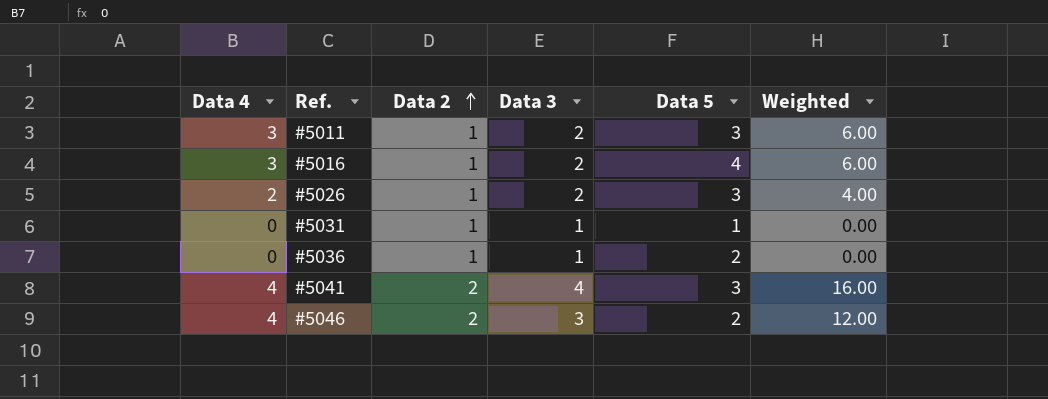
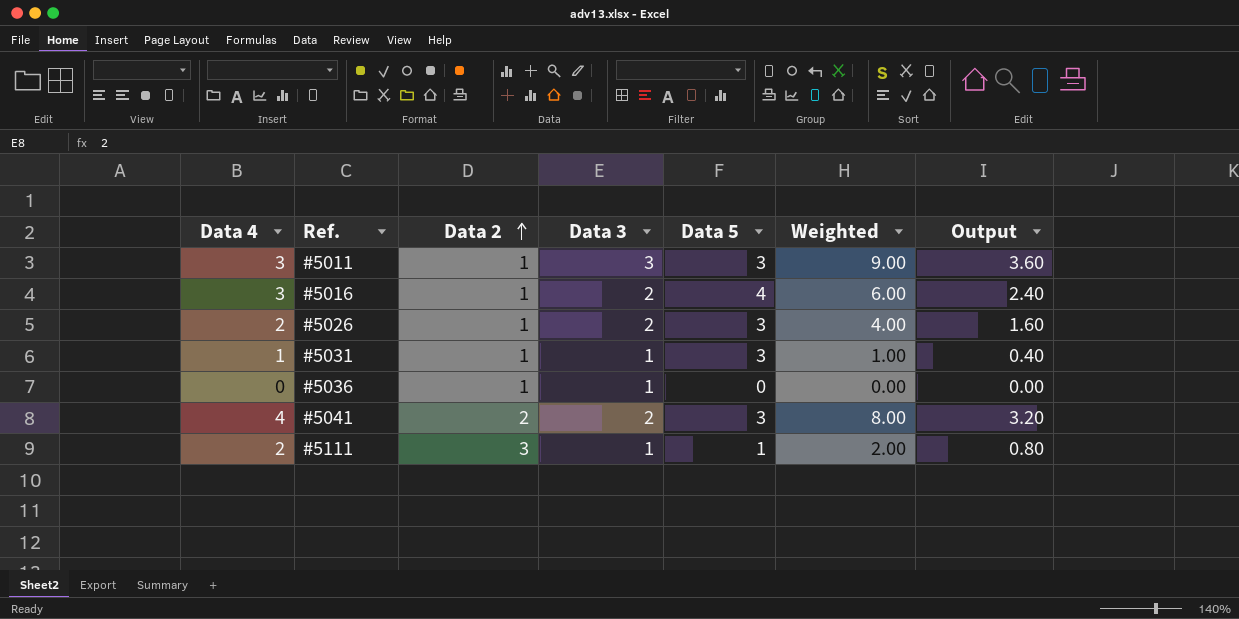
column Output | formula: none -> [Weighted] * 0.4
row #5046: 4 | 2 | 3 | 2 | 12.00 -> none
#5011 | Data 3: 2 -> 3
#5011 | Weighted: 6.00 -> 9.00
#5031 | Data 4: 0 -> 1
#5031 | Data 5: 1 -> 3
#5031 | Weighted: 0.00 -> 1.00
#5036 | Data 5: 2 -> 0
#5041 | Data 3: 4 -> 2
#5041 | Weighted: 16.00 -> 8.00
row #5111: none -> 2 | 3 | 1 | 1 | 2.00 | 0.80

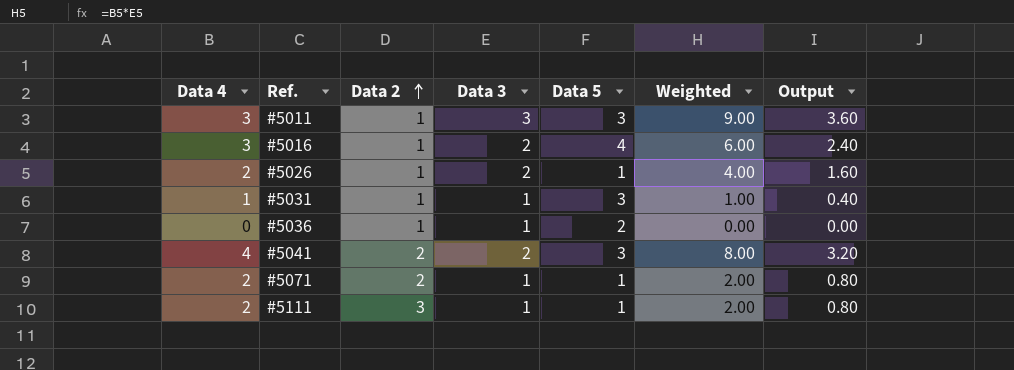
#5026 | Data 5: 3 -> 1
#5036 | Data 5: 0 -> 2
row #5071: none -> 2 | 2 | 1 | 1 | 2.00 | 0.80

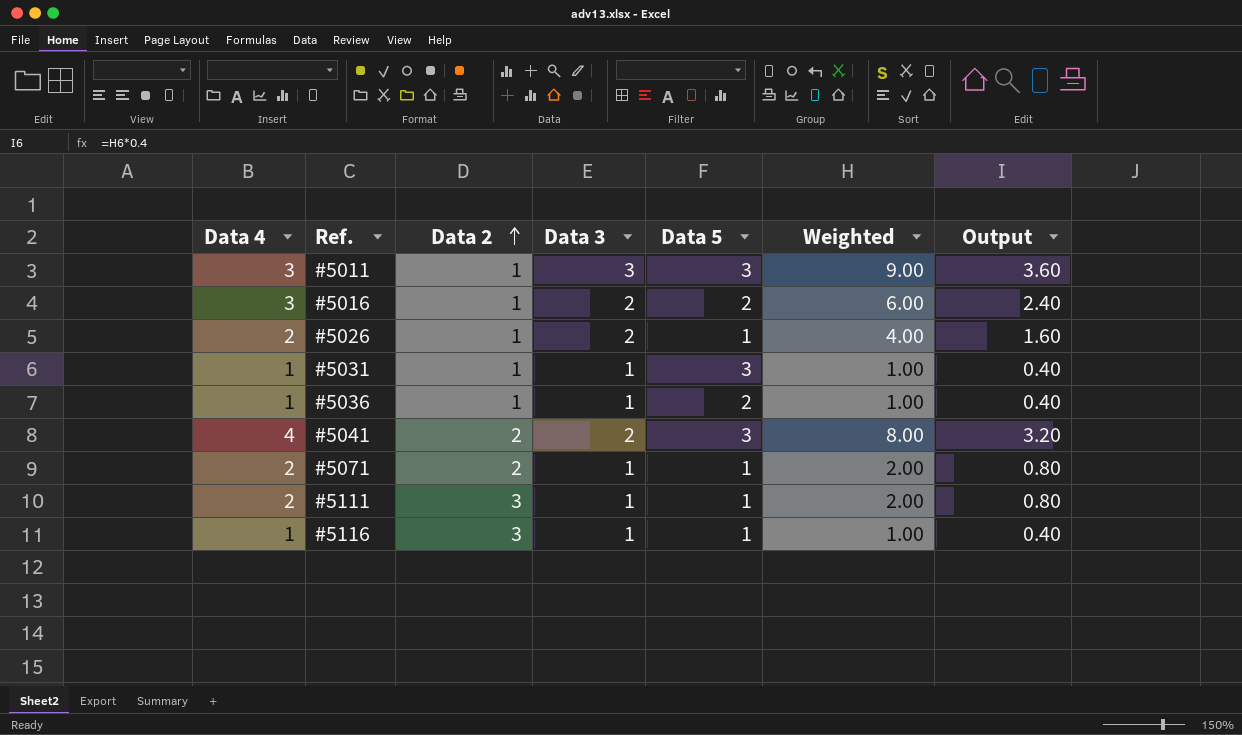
#5016 | Data 5: 4 -> 2
#5036 | Data 4: 0 -> 1
#5036 | Weighted: 0.00 -> 1.00
#5036 | Output: 0.00 -> 0.40
row #5116: none -> 1 | 3 | 1 | 1 | 1.00 | 0.40

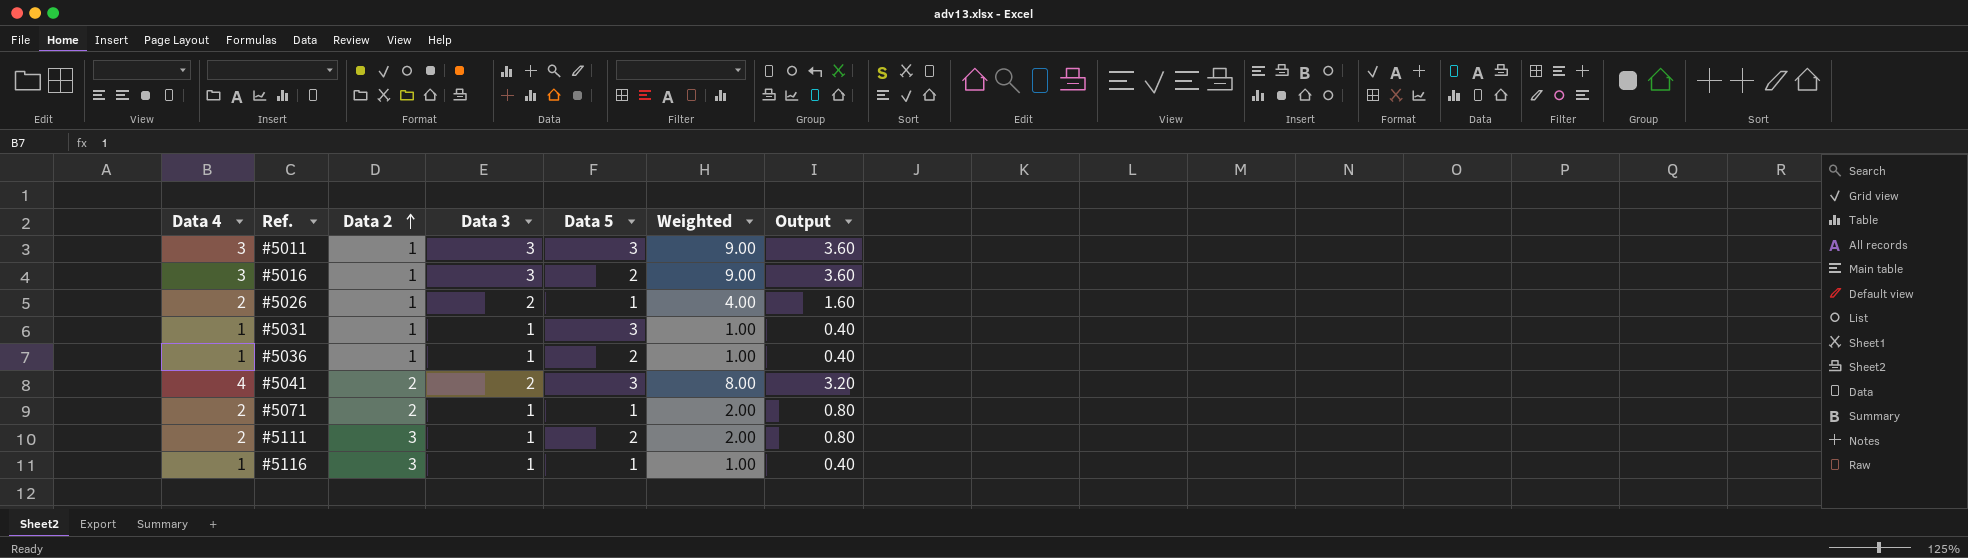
#5016 | Data 3: 2 -> 3
#5016 | Weighted: 6.00 -> 9.00
#5016 | Output: 2.40 -> 3.60
#5111 | Data 5: 1 -> 2

